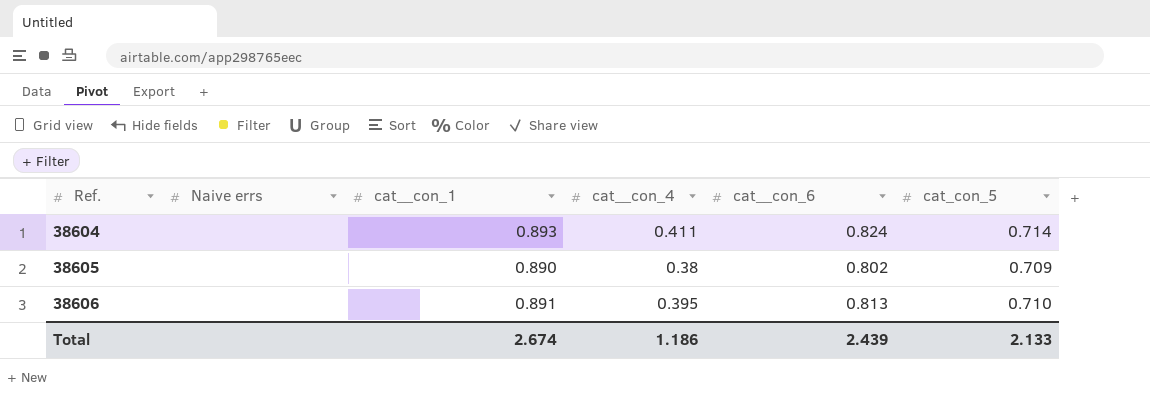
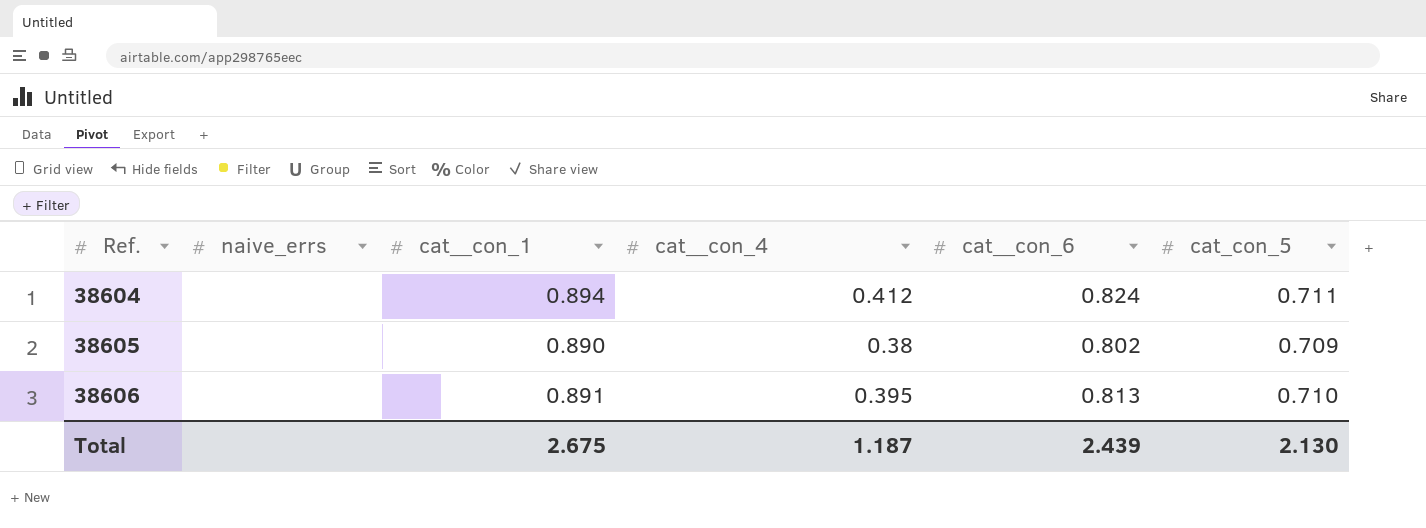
column name: Naive errs -> naive_errs
38604 | cat__con_1: 0.893 -> 0.894
38604 | cat__con_4: 0.411 -> 0.412
38604 | cat_con_5: 0.714 -> 0.711
Total | cat__con_1: 2.674 -> 2.675
Total | cat__con_4: 1.186 -> 1.187
Total | cat_con_5: 2.133 -> 2.130

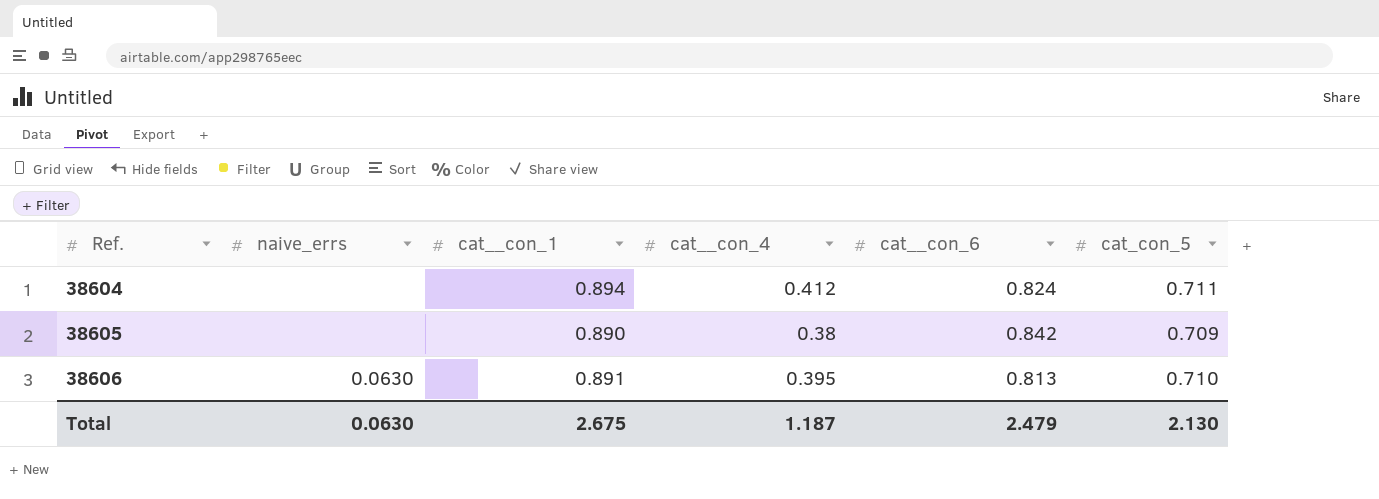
38605 | cat__con_6: 0.802 -> 0.842
38606 | naive_errs: none -> 0.0630
Total | naive_errs: none -> 0.0630
Total | cat__con_6: 2.439 -> 2.479

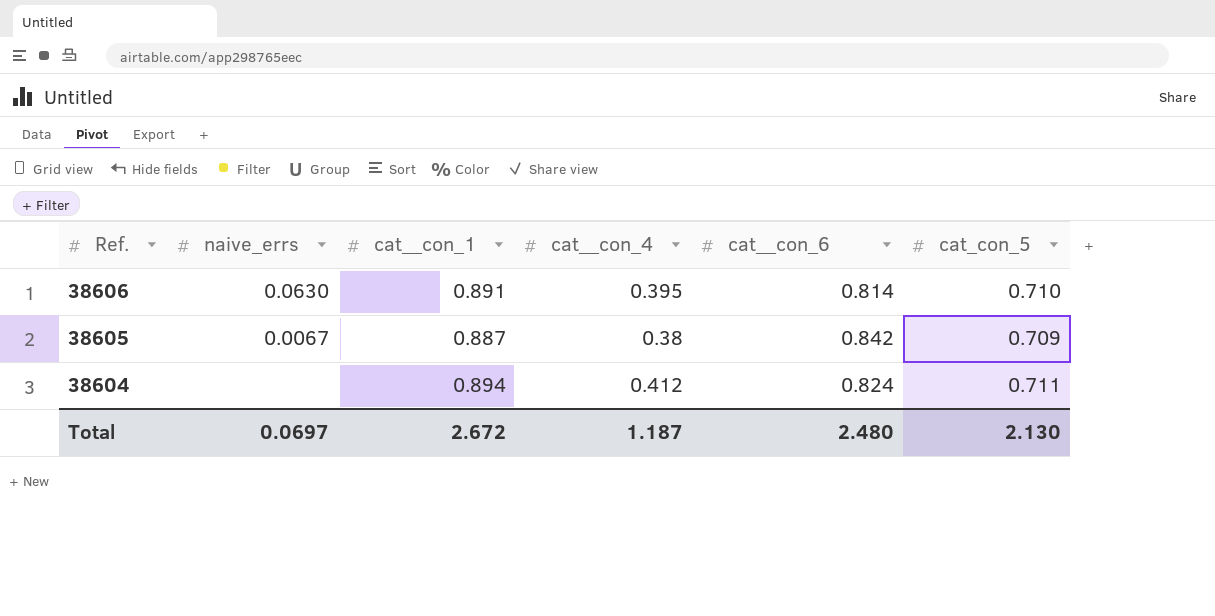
row order: Ref. ascending -> Ref. descending
38606 | cat__con_6: 0.813 -> 0.814
38605 | naive_errs: none -> 0.0067
38605 | cat__con_1: 0.890 -> 0.887
Total | naive_errs: 0.0630 -> 0.0697
Total | cat__con_1: 2.675 -> 2.672
Total | cat__con_6: 2.479 -> 2.480

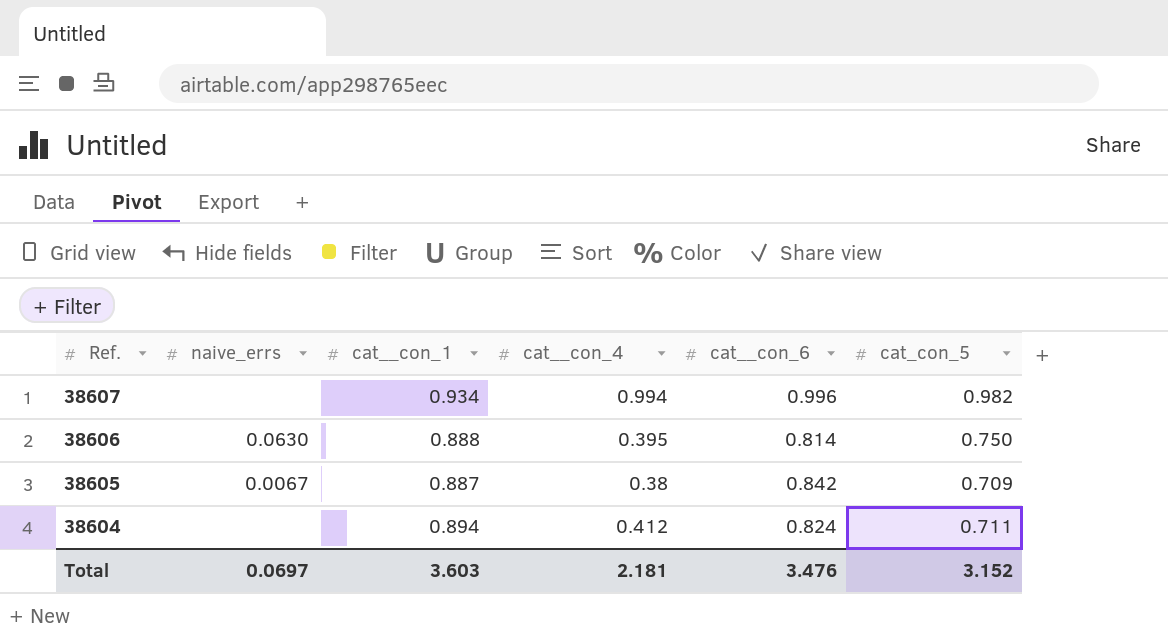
row 38607: none -> none | 0.934 | 0.994 | 0.996 | 0.982
38606 | cat__con_1: 0.891 -> 0.888
38606 | cat_con_5: 0.710 -> 0.750
Total | cat__con_1: 2.672 -> 3.603
Total | cat__con_4: 1.187 -> 2.181
Total | cat__con_6: 2.480 -> 3.476
Total | cat_con_5: 2.130 -> 3.152

